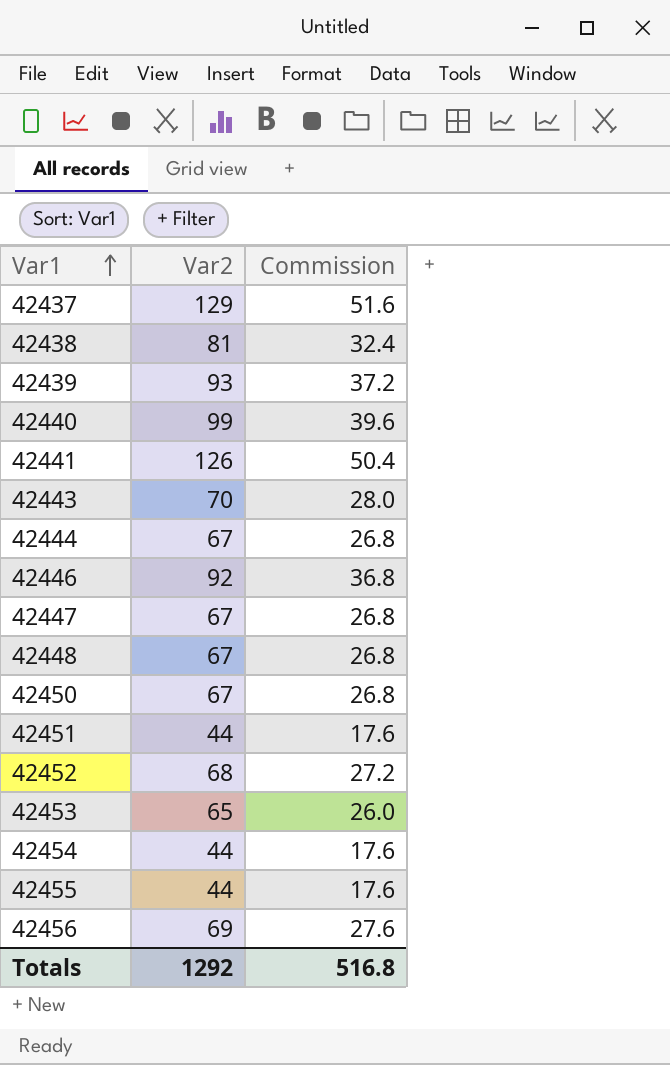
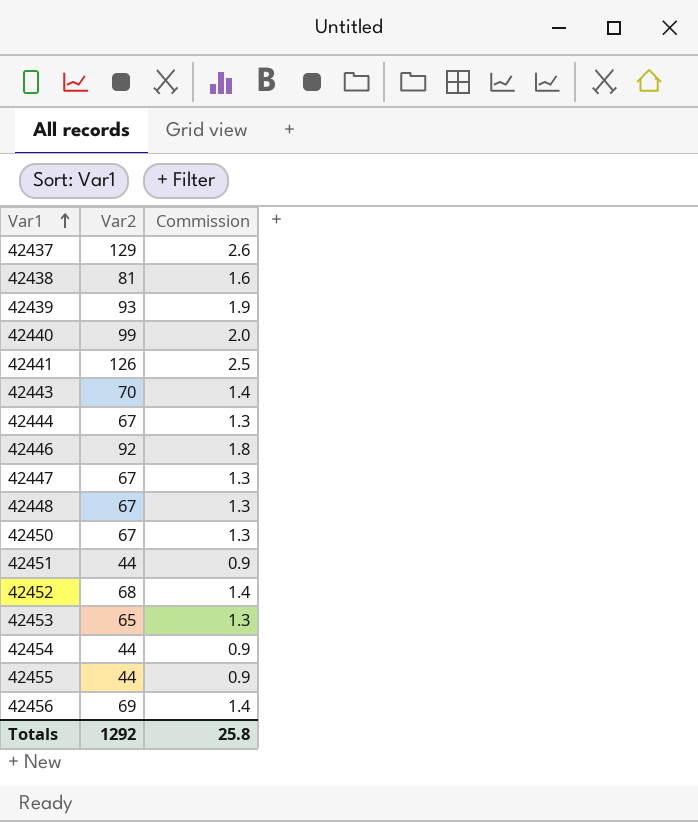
column Commission | formula: [Var2] * 0.4 -> [Var2] * 0.02
Totals | Commission: 516.8 -> 25.8

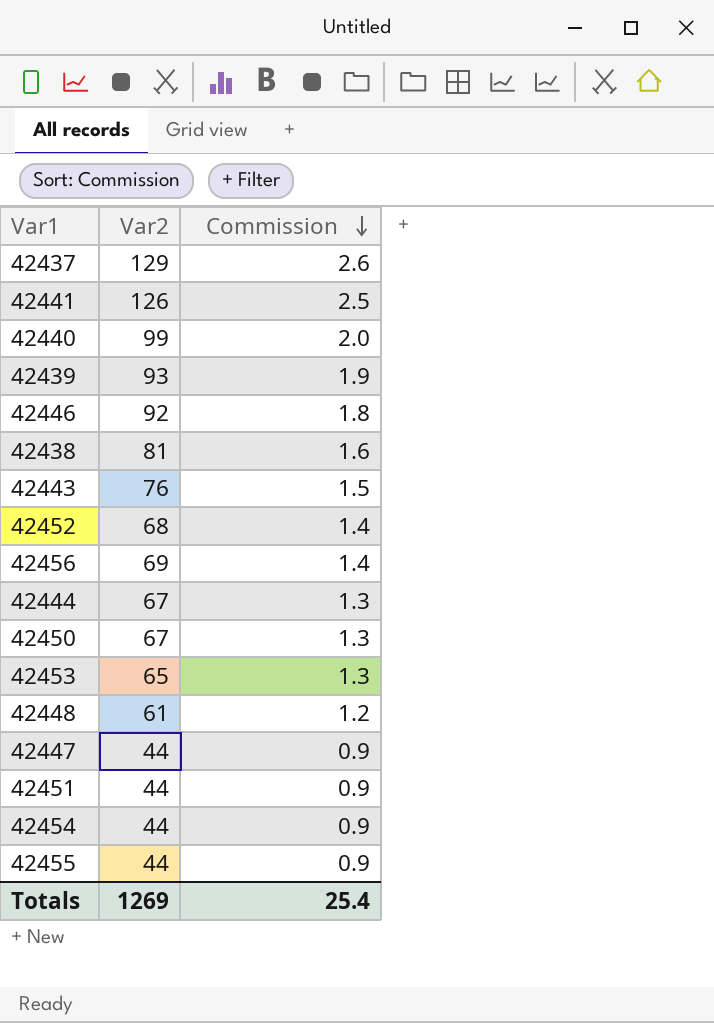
row order: Var1 ascending -> Commission descending
42443 | Var2: 70 -> 76
42443 | Commission: 1.4 -> 1.5
42448 | Var2: 67 -> 61
42448 | Commission: 1.3 -> 1.2
42447 | Var2: 67 -> 44
42447 | Commission: 1.3 -> 0.9
Totals | Var2: 1292 -> 1269
Totals | Commission: 25.8 -> 25.4

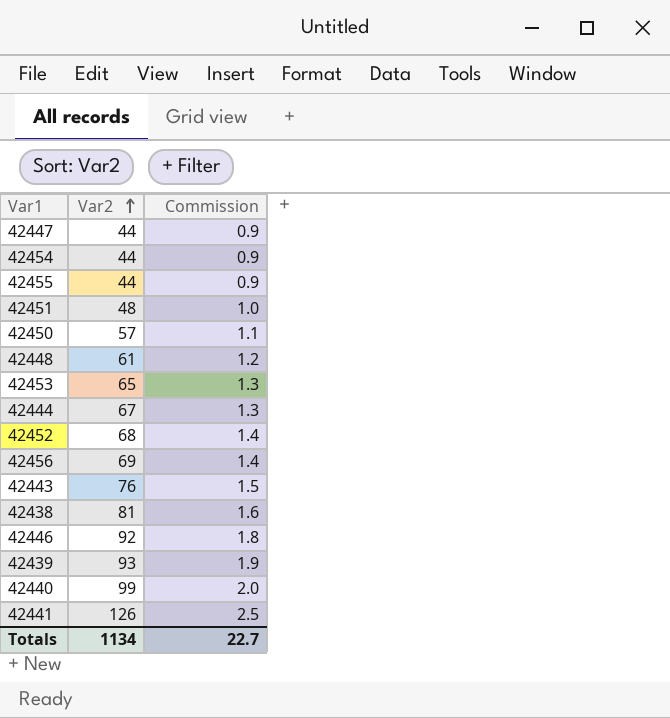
row order: Commission descending -> Var2 ascending
row 42437: 129 | 2.6 -> none
42451 | Var2: 44 -> 48
42451 | Commission: 0.9 -> 1.0
42450 | Var2: 67 -> 57
42450 | Commission: 1.3 -> 1.1
Totals | Var2: 1269 -> 1134
Totals | Commission: 25.4 -> 22.7

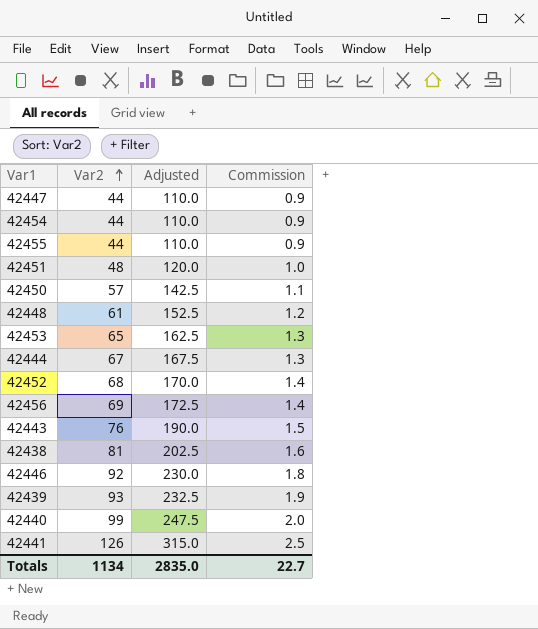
column Adjusted | formula: none -> [Var2] * 2.5

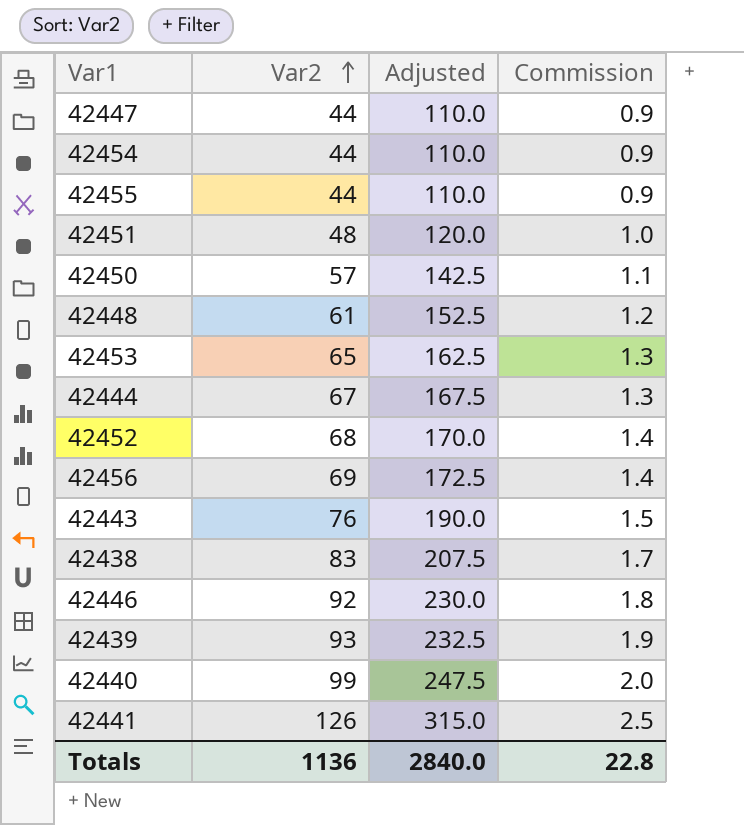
42438 | Var2: 81 -> 83
42438 | Adjusted: 202.5 -> 207.5
42438 | Commission: 1.6 -> 1.7
Totals | Var2: 1134 -> 1136
Totals | Adjusted: 2835.0 -> 2840.0
Totals | Commission: 22.7 -> 22.8

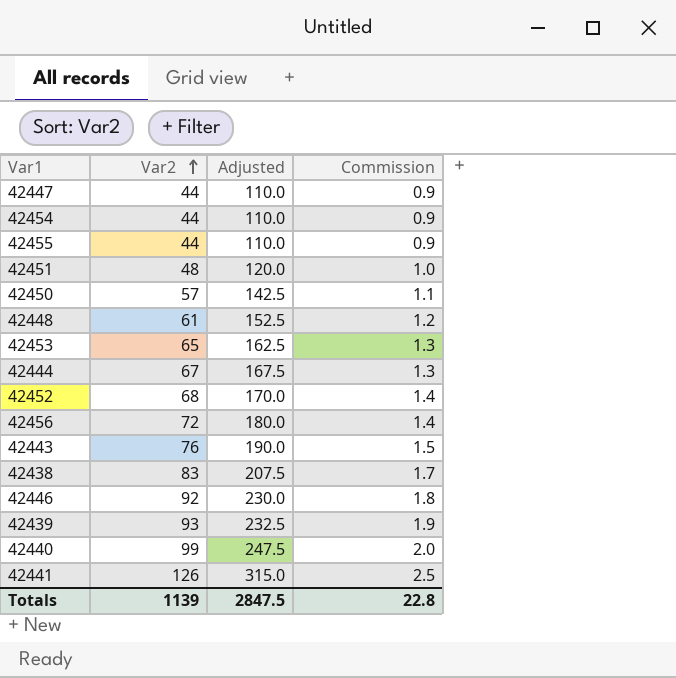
42456 | Var2: 69 -> 72
42456 | Adjusted: 172.5 -> 180.0
Totals | Var2: 1136 -> 1139
Totals | Adjusted: 2840.0 -> 2847.5

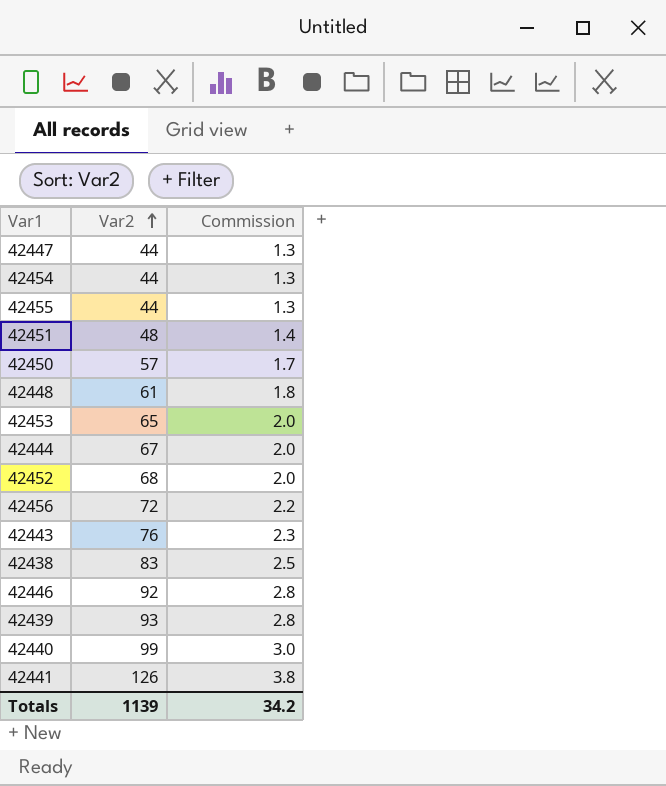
column Adjusted | formula: [Var2] * 2.5 -> none
column Commission | formula: [Var2] * 0.02 -> [Var2] * 0.03
Totals | Commission: 22.8 -> 34.2

